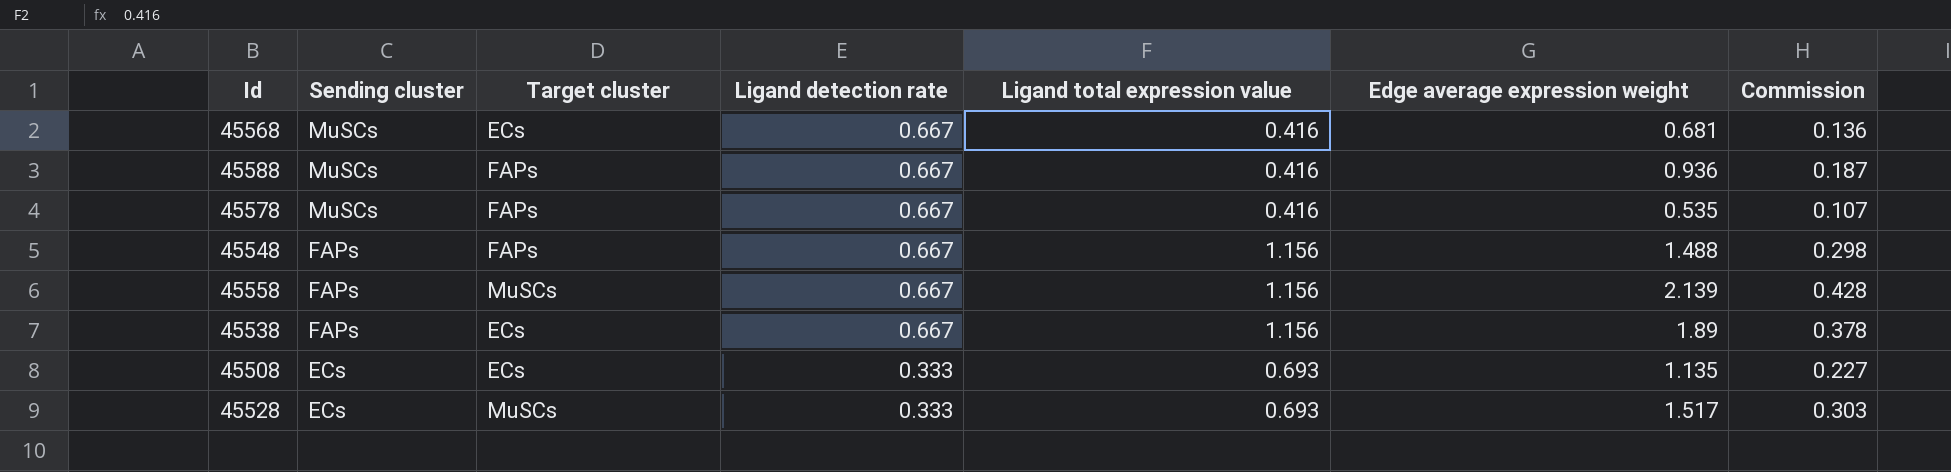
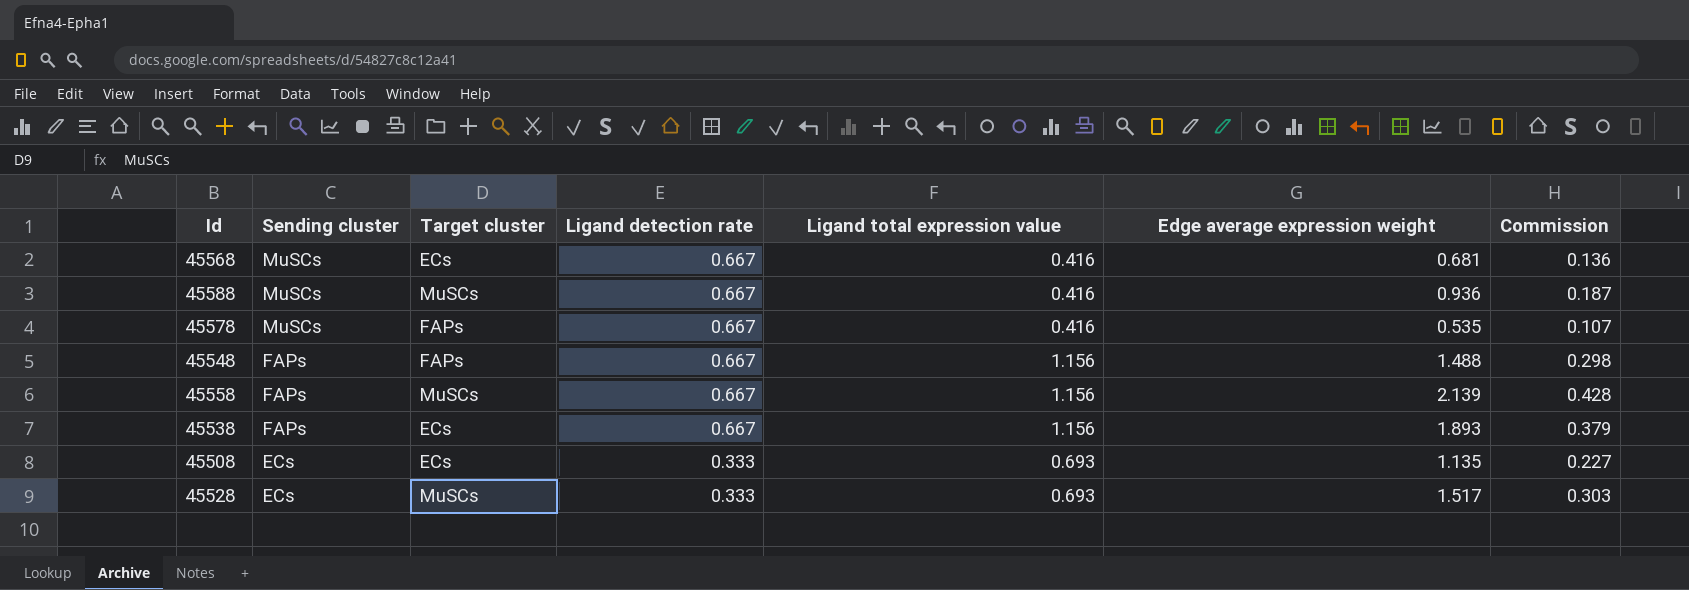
45588 | Target cluster: FAPs -> MuSCs
45538 | Edge average expression weight: 1.89 -> 1.893
45538 | Commission: 0.378 -> 0.379

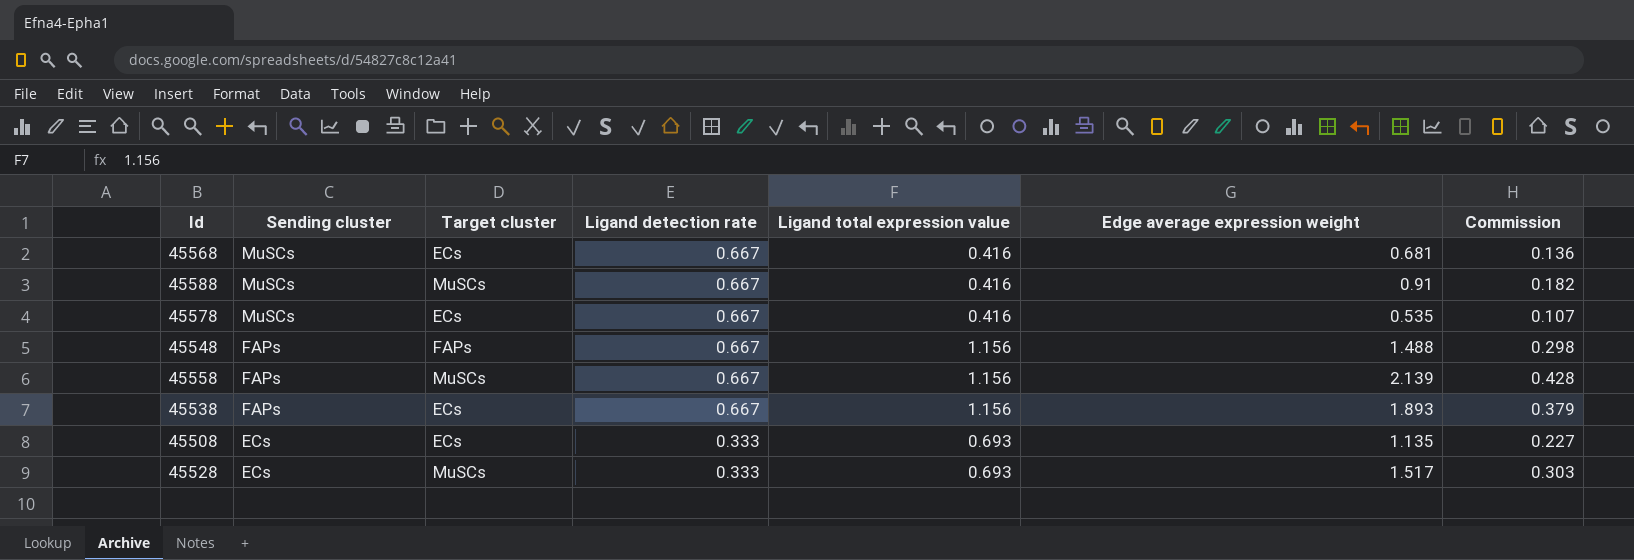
45588 | Edge average expression weight: 0.936 -> 0.91
45588 | Commission: 0.187 -> 0.182
45578 | Target cluster: FAPs -> ECs

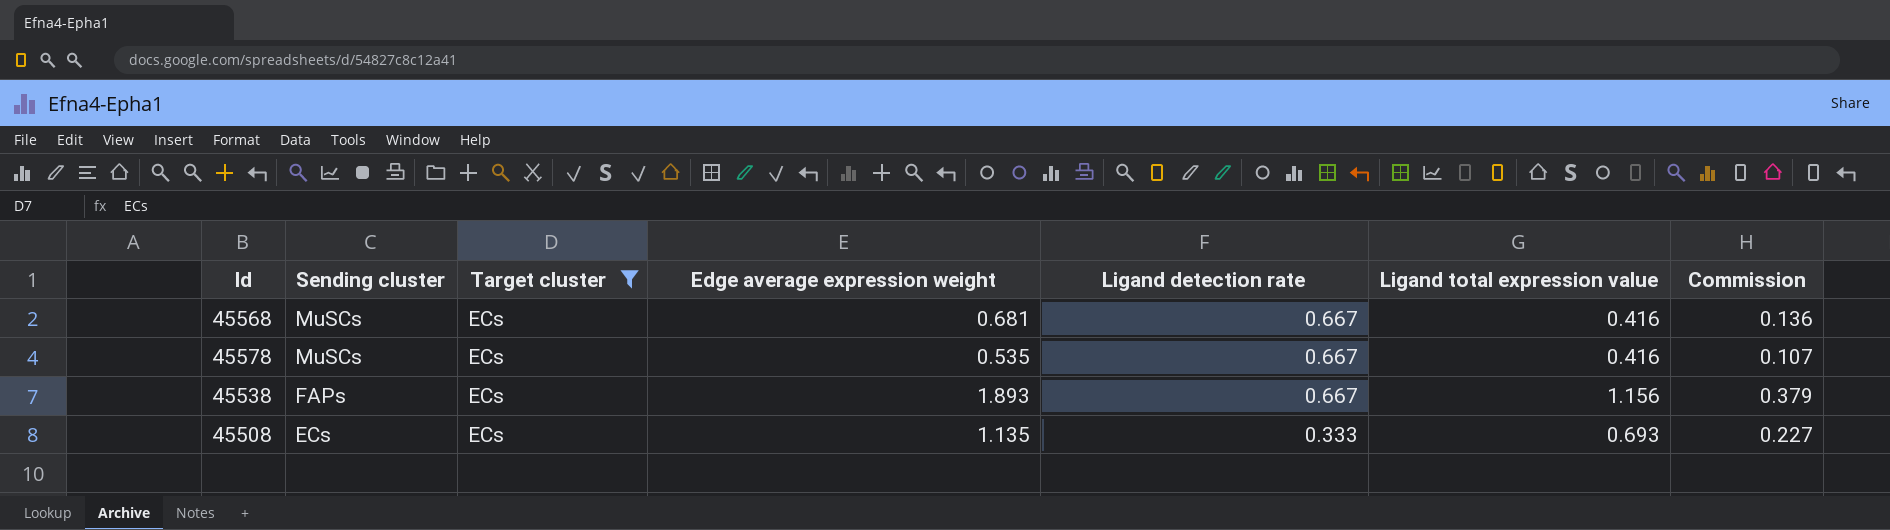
filter: none -> Target cluster = ECs
column Edge average expression weight | position: 6 -> 4

